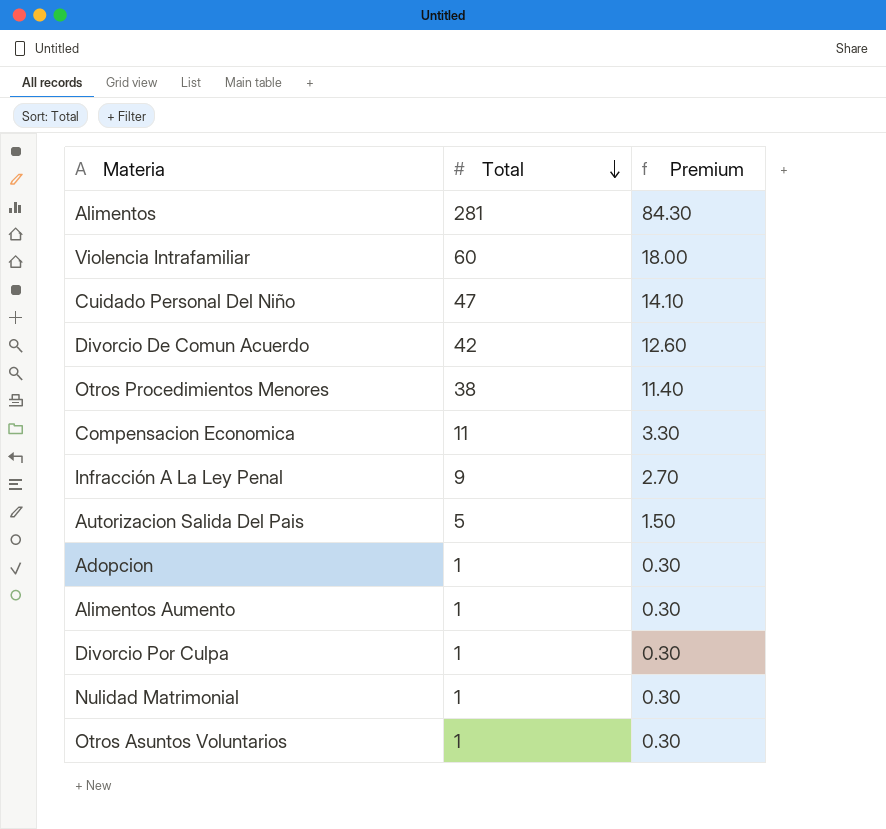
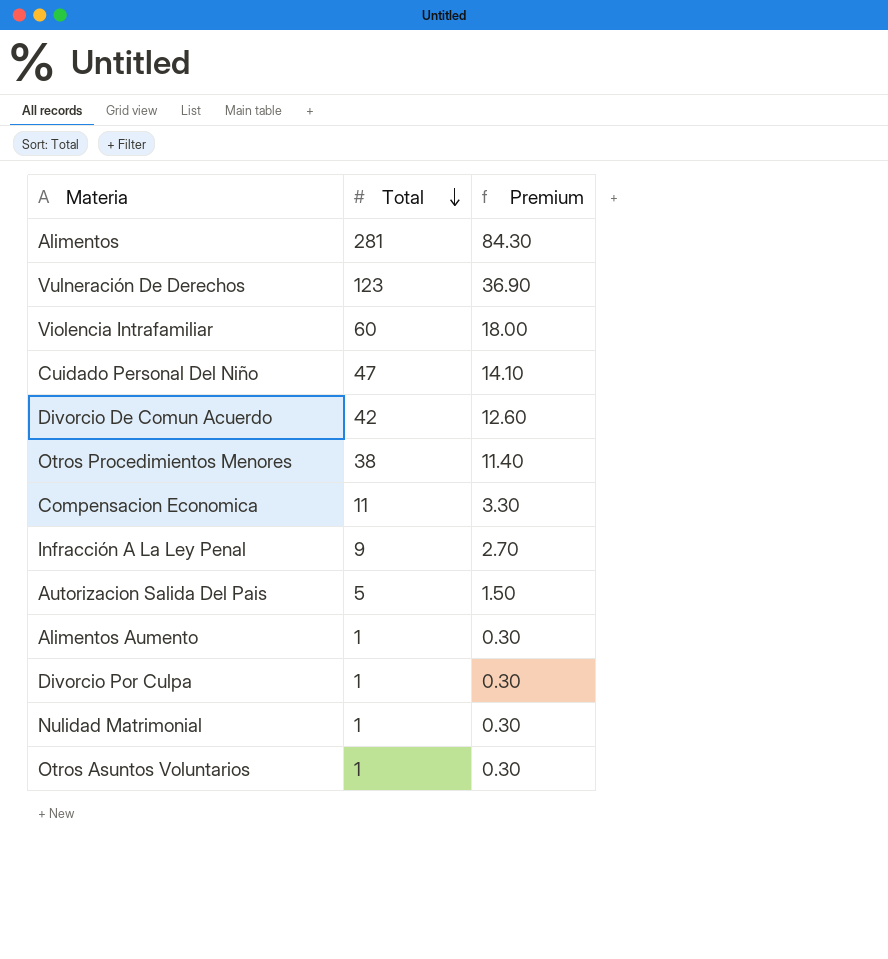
row Adopcion: 1 | 0.30 -> none
row Vulneración De Derechos: none -> 123 | 36.90

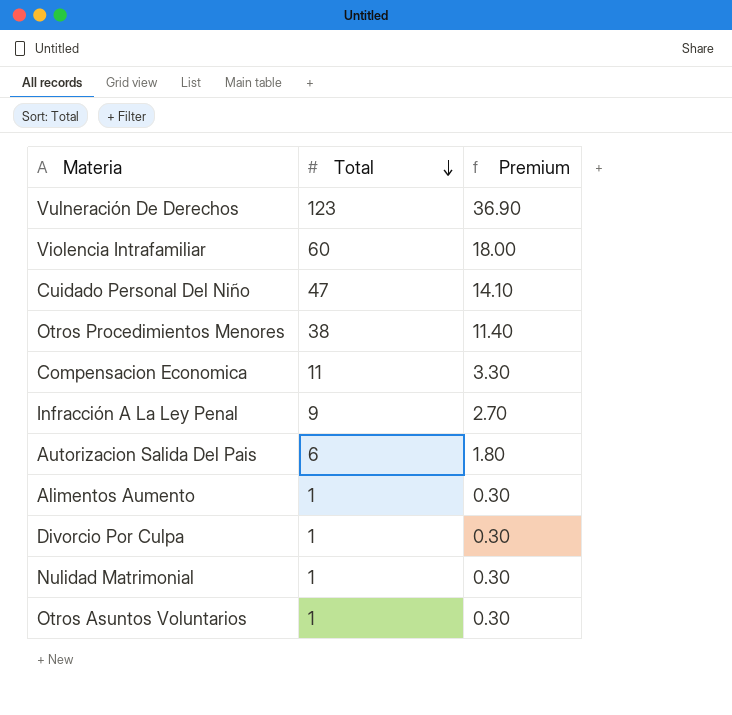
row Alimentos: 281 | 84.30 -> none
row Divorcio De Comun Acuerdo: 42 | 12.60 -> none
Autorizacion Salida Del Pais | Total: 5 -> 6
Autorizacion Salida Del Pais | Premium: 1.50 -> 1.80

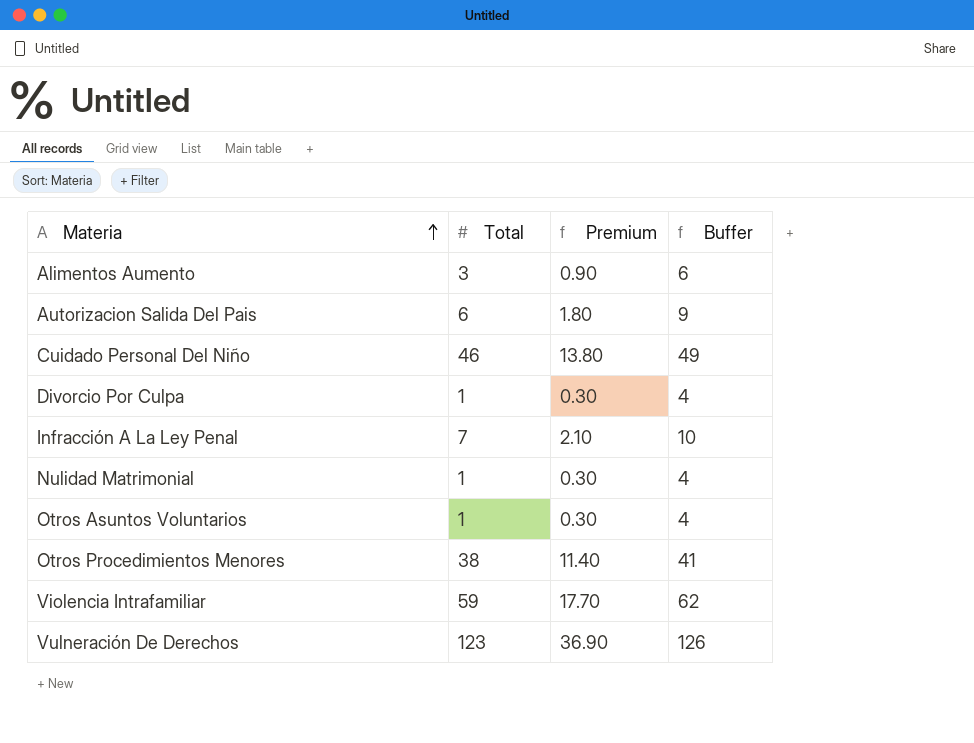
row order: Total descending -> Materia ascending
column Buffer | formula: none -> [Total] + 3
row Compensacion Economica: 11 | 3.30 -> none
Alimentos Aumento | Total: 1 -> 3
Alimentos Aumento | Premium: 0.30 -> 0.90
Cuidado Personal Del Niño | Total: 47 -> 46
Cuidado Personal Del Niño | Premium: 14.10 -> 13.80
Infracción A La Ley Penal | Total: 9 -> 7
Infracción A La Ley Penal | Premium: 2.70 -> 2.10
Violencia Intrafamiliar | Total: 60 -> 59
Violencia Intrafamiliar | Premium: 18.00 -> 17.70

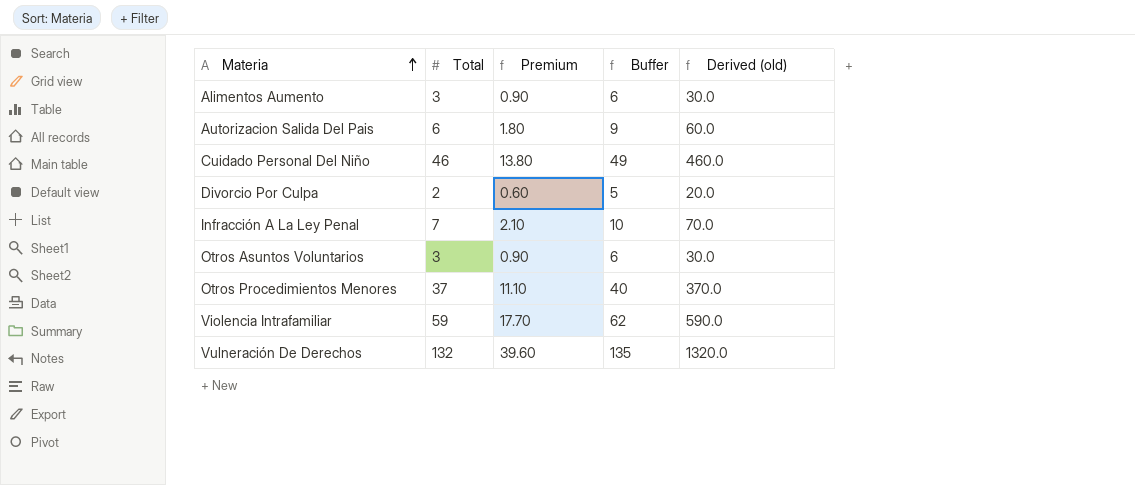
column Derived (old) | formula: none -> [Total] * 10
row Nulidad Matrimonial: 1 | 0.30 | 4 -> none
Divorcio Por Culpa | Total: 1 -> 2
Divorcio Por Culpa | Premium: 0.30 -> 0.60
Divorcio Por Culpa | Buffer: 4 -> 5
Otros Asuntos Voluntarios | Total: 1 -> 3
Otros Asuntos Voluntarios | Premium: 0.30 -> 0.90
Otros Asuntos Voluntarios | Buffer: 4 -> 6
Otros Procedimientos Menores | Total: 38 -> 37
Otros Procedimientos Menores | Premium: 11.40 -> 11.10
Otros Procedimientos Menores | Buffer: 41 -> 40
Vulneración De Derechos | Total: 123 -> 132
Vulneración De Derechos | Premium: 36.90 -> 39.60
Vulneración De Derechos | Buffer: 126 -> 135

